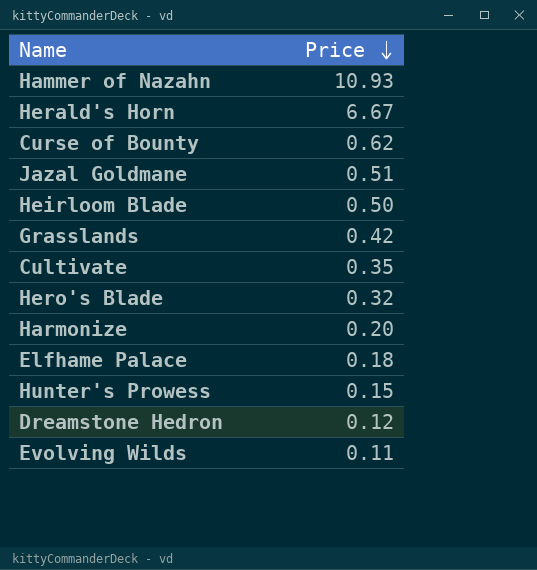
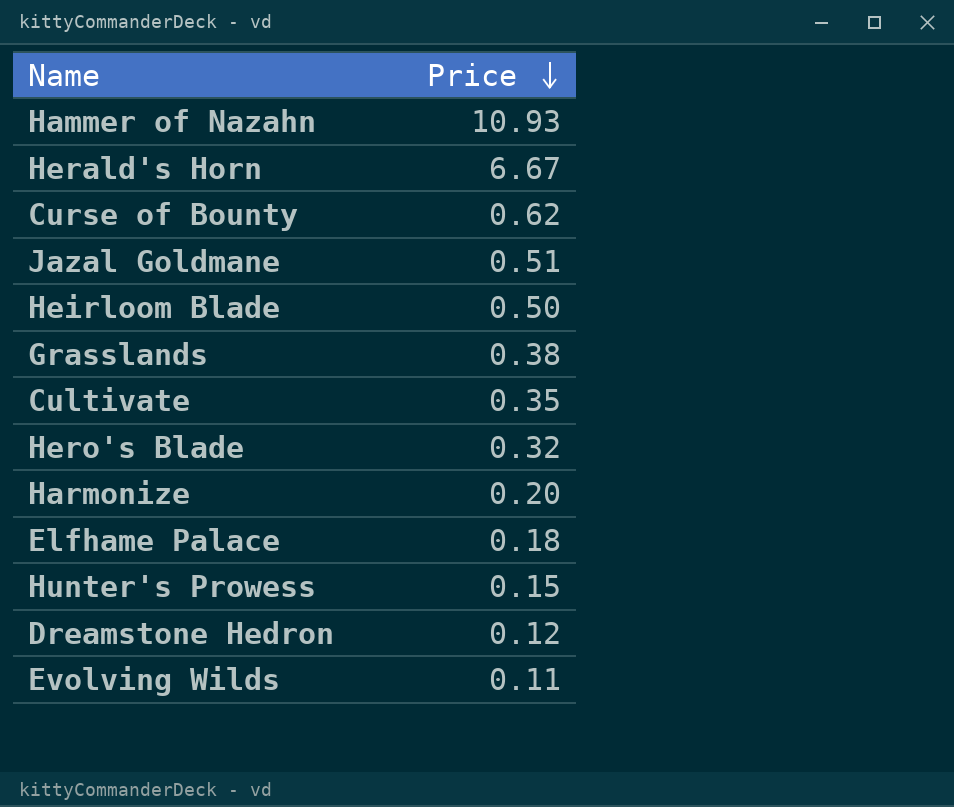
Grasslands | Price: 0.42 -> 0.38

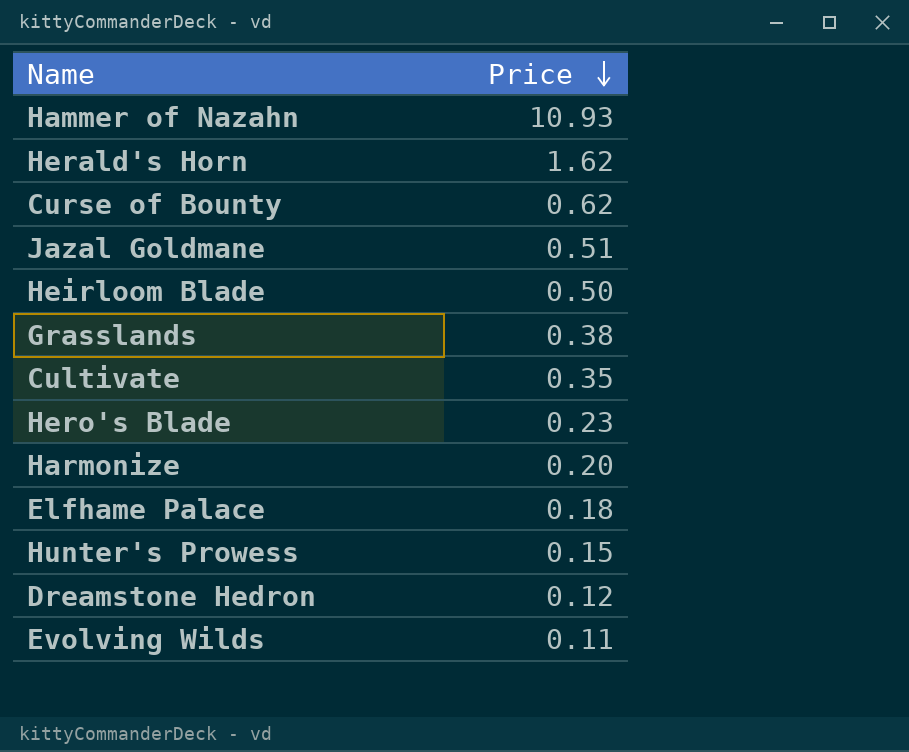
Herald's Horn | Price: 6.67 -> 1.62
Hero's Blade | Price: 0.32 -> 0.23

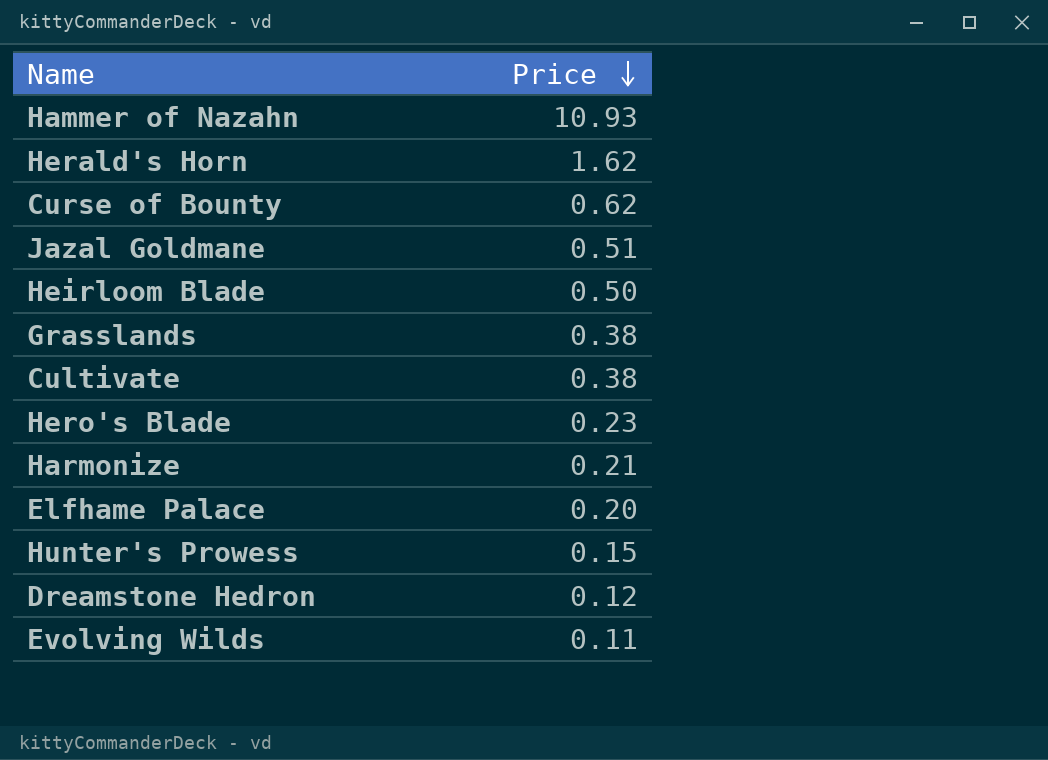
Cultivate | Price: 0.35 -> 0.38
Harmonize | Price: 0.20 -> 0.21
Elfhame Palace | Price: 0.18 -> 0.20

